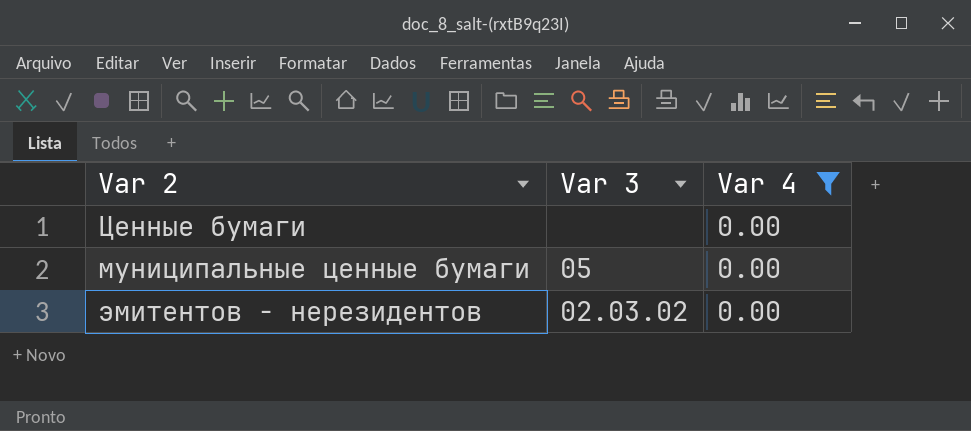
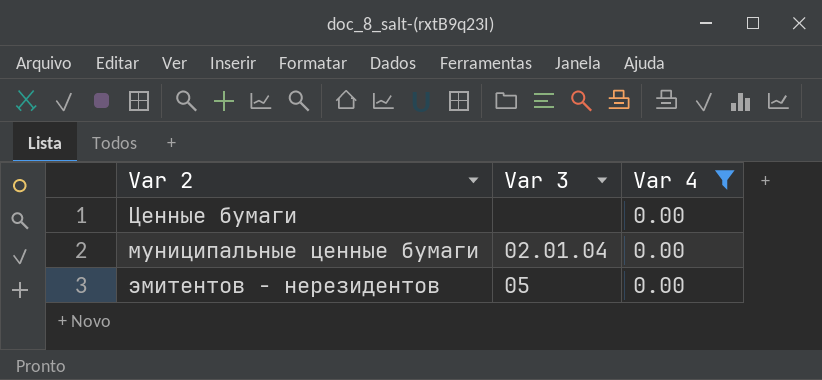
муниципальные ценные бумаги | Var 3: 05 -> 02.01.04
эмитентов - нерезидентов | Var 3: 02.03.02 -> 05

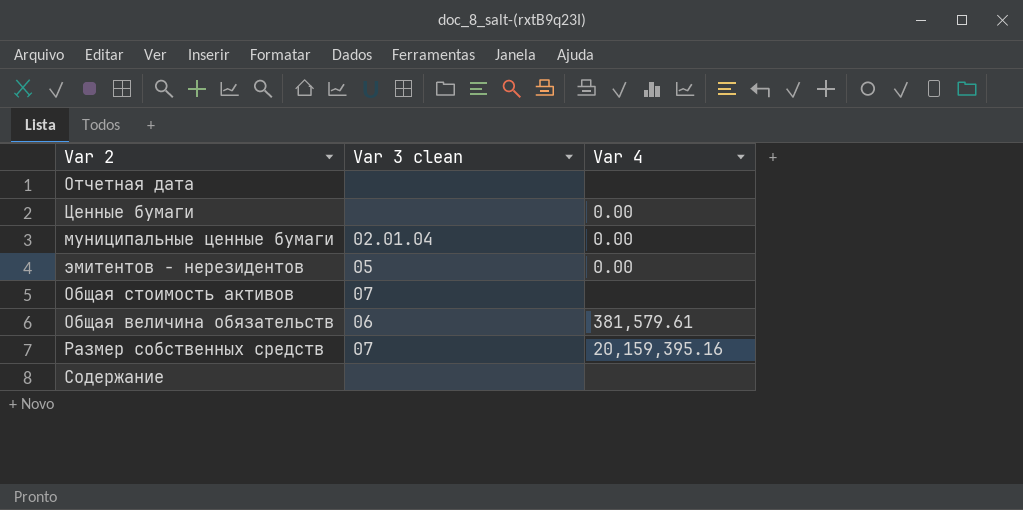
filter: Var 4 = 0.00 -> none
column name: Var 3 -> Var 3 clean

